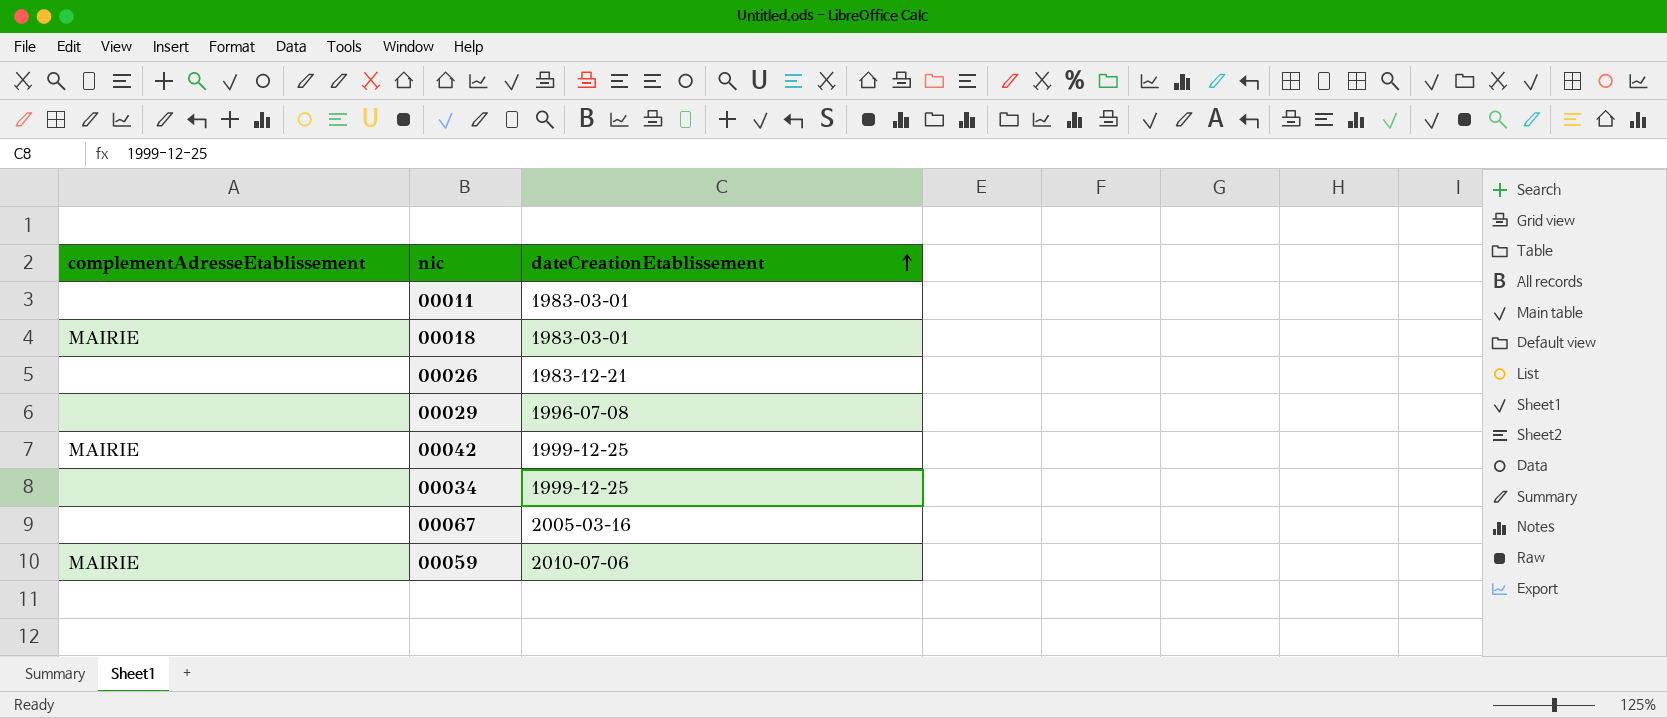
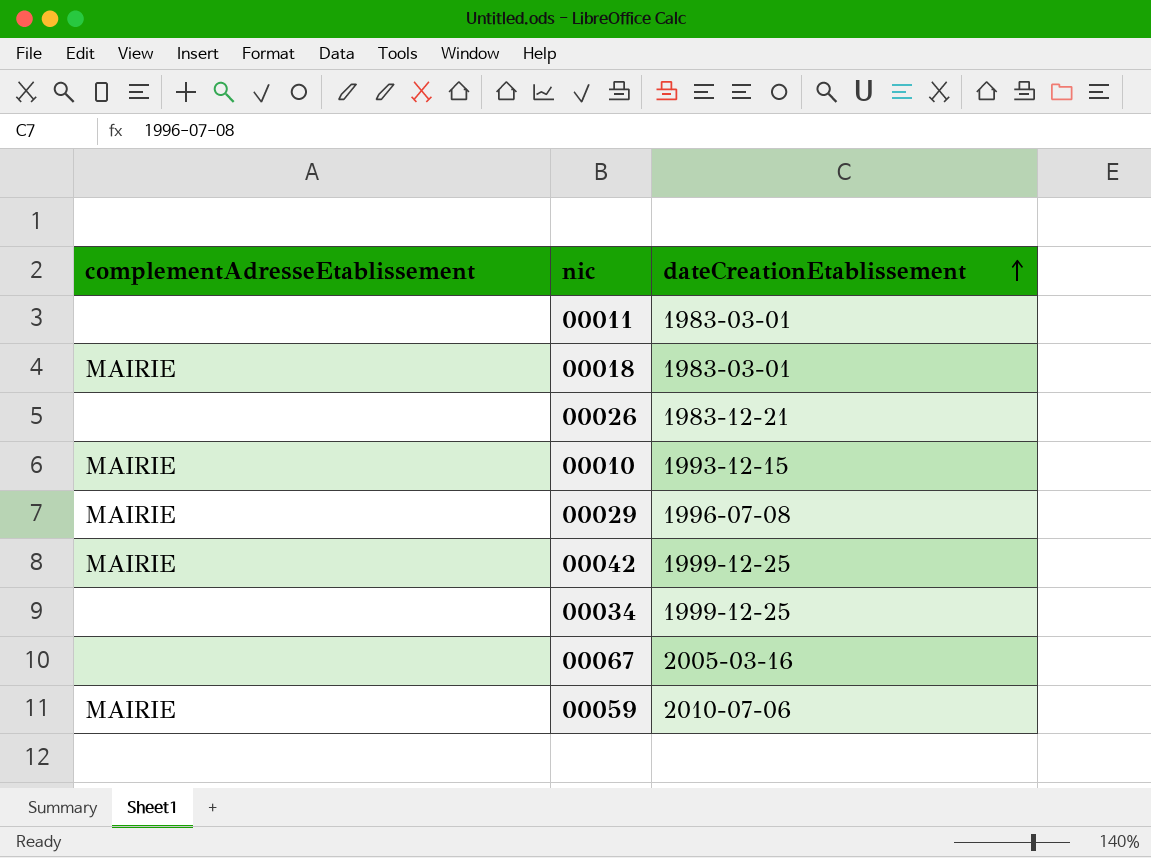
row 00010: none -> MAIRIE | 1993-12-15
00029 | complementAdresseEtablissement: none -> MAIRIE

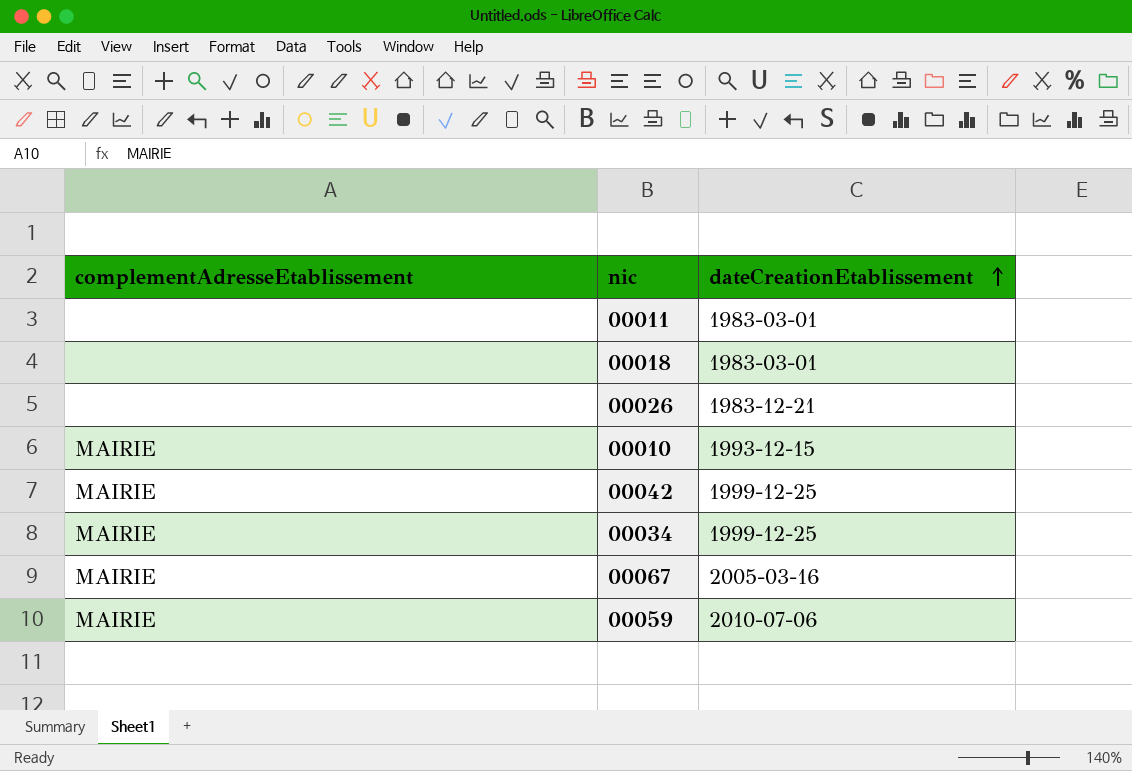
row 00029: MAIRIE | 1996-07-08 -> none
00018 | complementAdresseEtablissement: MAIRIE -> none
00034 | complementAdresseEtablissement: none -> MAIRIE
00067 | complementAdresseEtablissement: none -> MAIRIE

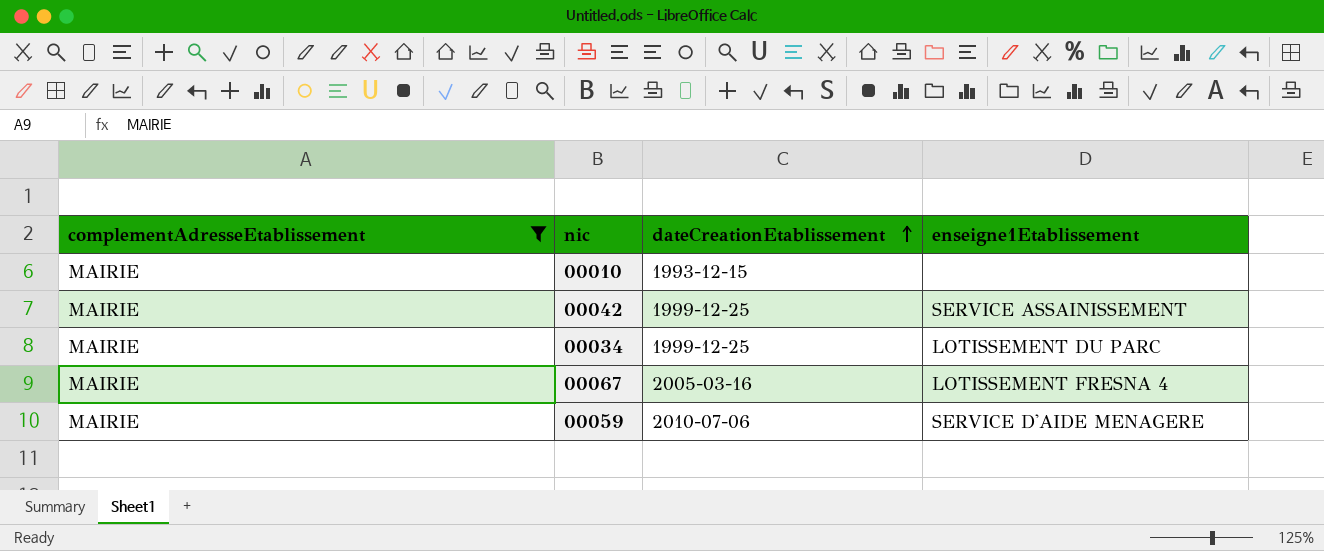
filter: none -> complementAdresseEtablissement = MAIRIE
column enseigne1Etablissement | position: none -> 4

